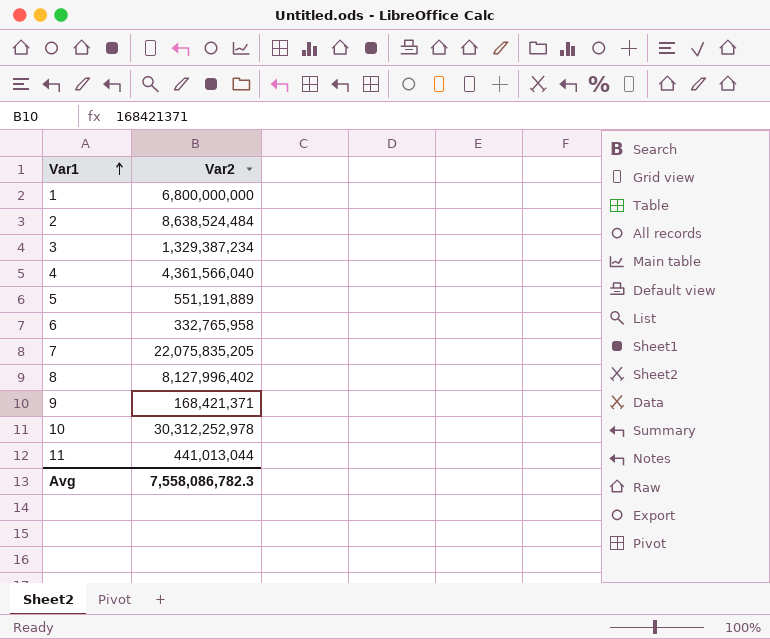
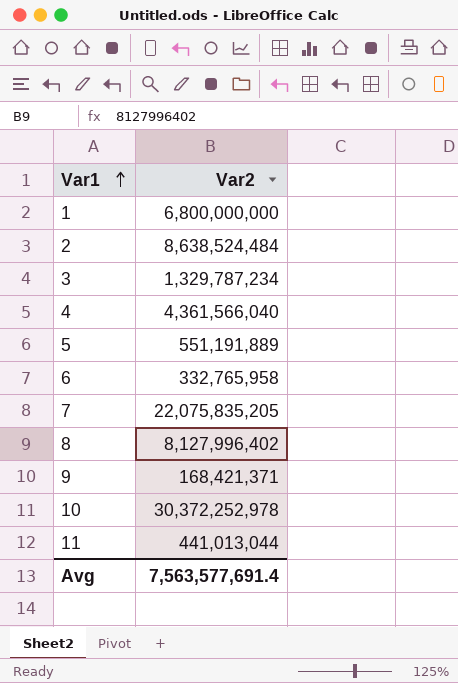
3 | Var2: 1,329,387,234 -> 1,329,787,234
10 | Var2: 30,312,252,978 -> 30,372,252,978
Avg | Var2: 7,558,086,782.3 -> 7,563,577,691.4

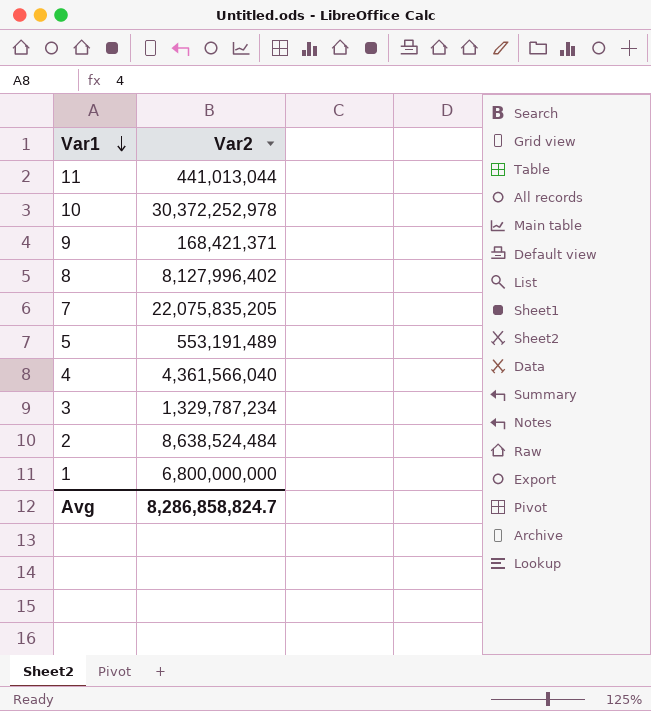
row order: Var1 ascending -> Var1 descending
row 6: 332,765,958 -> none
5 | Var2: 551,191,889 -> 553,191,489
Avg | Var2: 7,563,577,691.4 -> 8,286,858,824.7

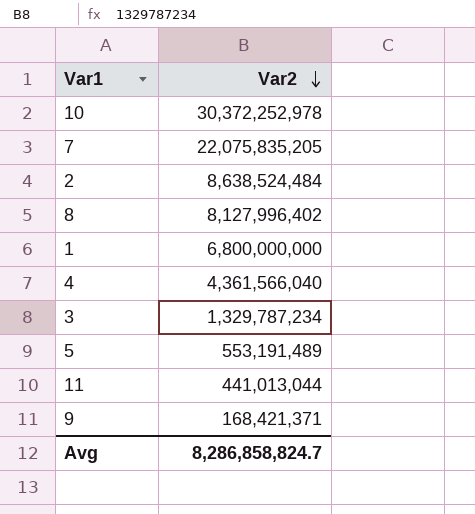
row order: Var1 descending -> Var2 descending

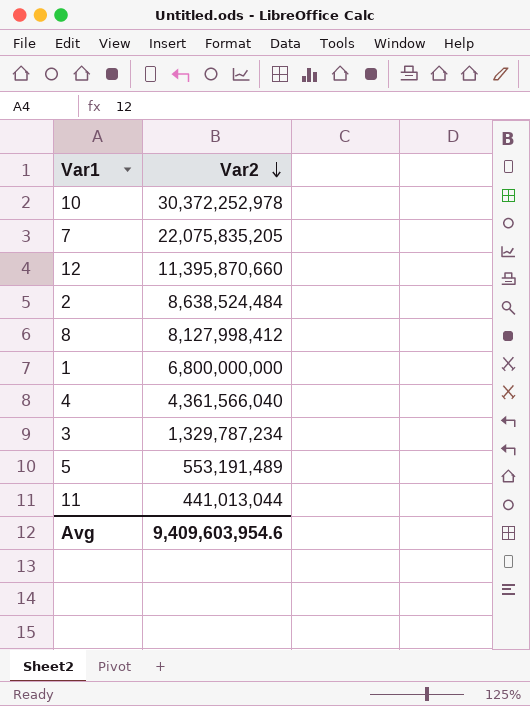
row 9: 168,421,371 -> none
row 12: none -> 11,395,870,660
8 | Var2: 8,127,996,402 -> 8,127,998,412
Avg | Var2: 8,286,858,824.7 -> 9,409,603,954.6

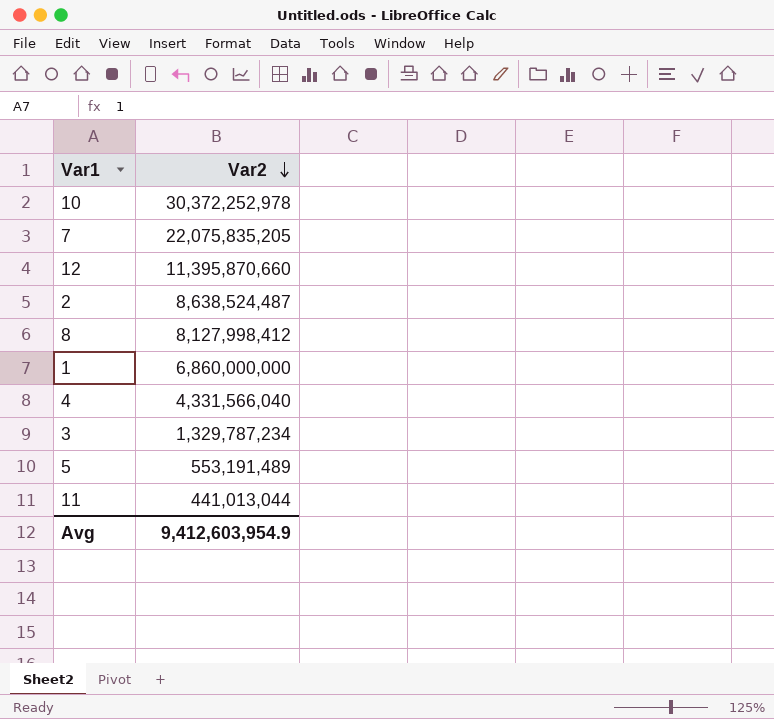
2 | Var2: 8,638,524,484 -> 8,638,524,487
1 | Var2: 6,800,000,000 -> 6,860,000,000
4 | Var2: 4,361,566,040 -> 4,331,566,040
Avg | Var2: 9,409,603,954.6 -> 9,412,603,954.9

